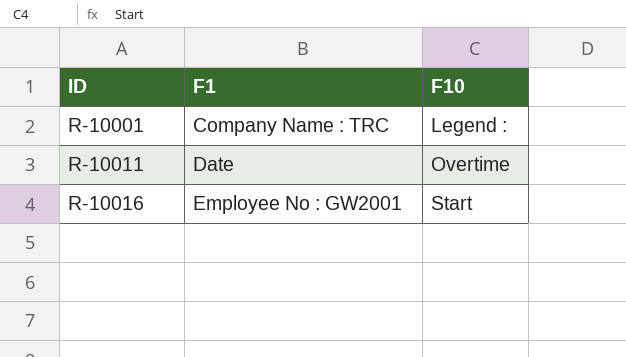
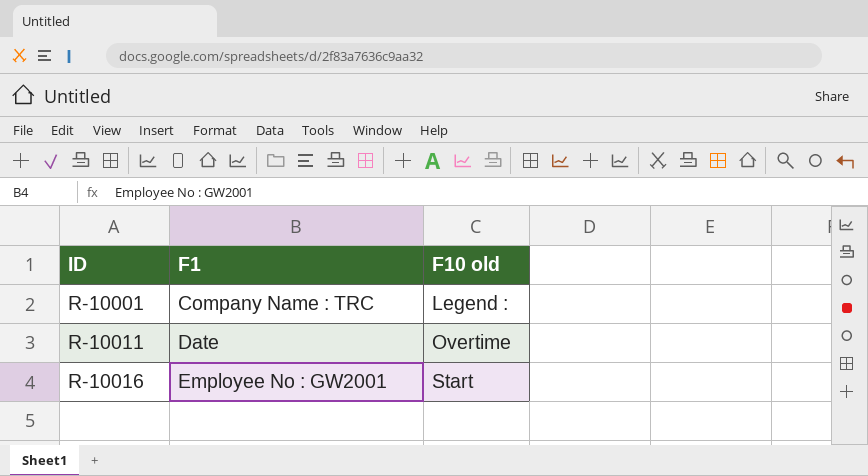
column name: F10 -> F10 old

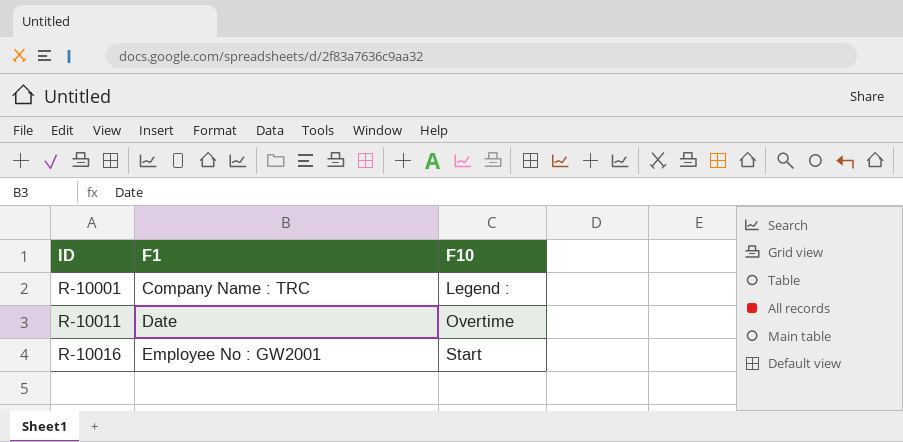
column name: F10 old -> F10

